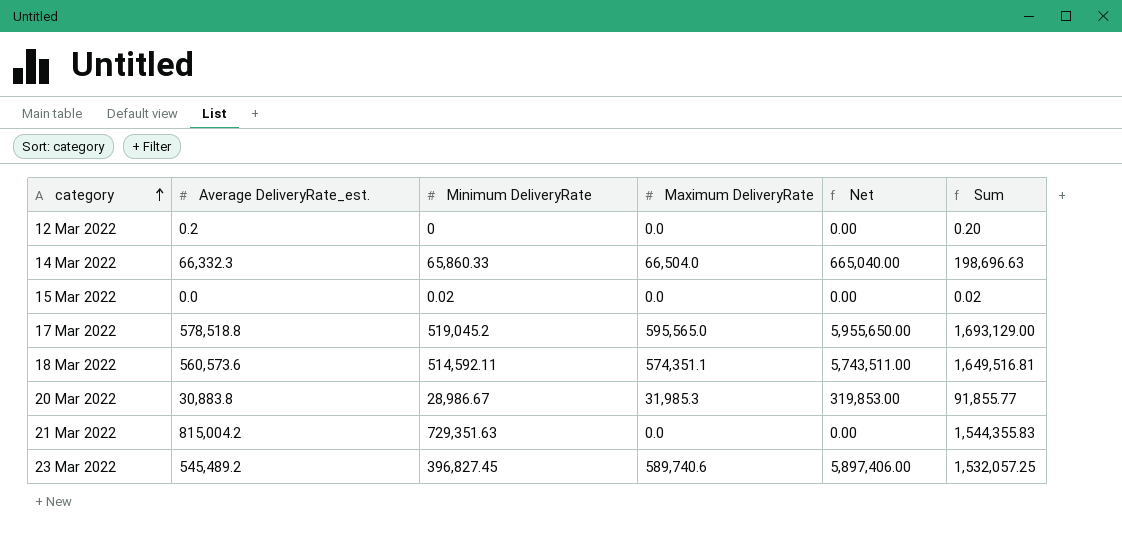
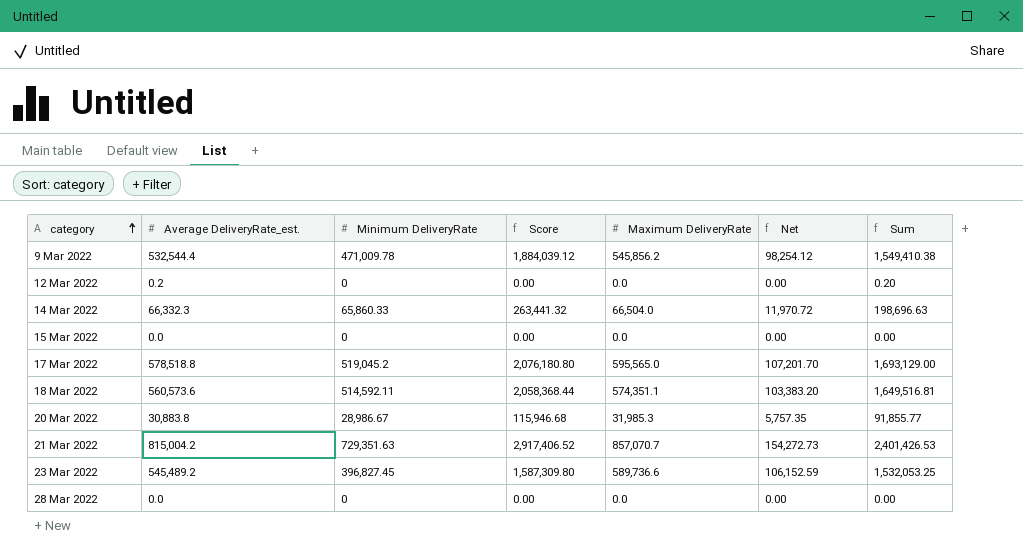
column Score | formula: none -> [Minimum DeliveryRate] * 4
column Net | formula: [Maximum DeliveryRate] * 10 -> [Maximum DeliveryRate] * 0.18
row 9 Mar 2022: none -> 532,544.4 | 471,009.78 | 1,884,039.12 | 545,856.2 | 98,254.12 | 1,549,410.38
15 Mar 2022 | Minimum DeliveryRate: 0.02 -> 0
15 Mar 2022 | Sum: 0.02 -> 0.00
21 Mar 2022 | Maximum DeliveryRate: 0.0 -> 857,070.7
21 Mar 2022 | Sum: 1,544,355.83 -> 2,401,426.53
23 Mar 2022 | Maximum DeliveryRate: 589,740.6 -> 589,736.6
23 Mar 2022 | Sum: 1,532,057.25 -> 1,532,053.25
row 28 Mar 2022: none -> 0.0 | 0 | 0.00 | 0.0 | 0.00 | 0.00

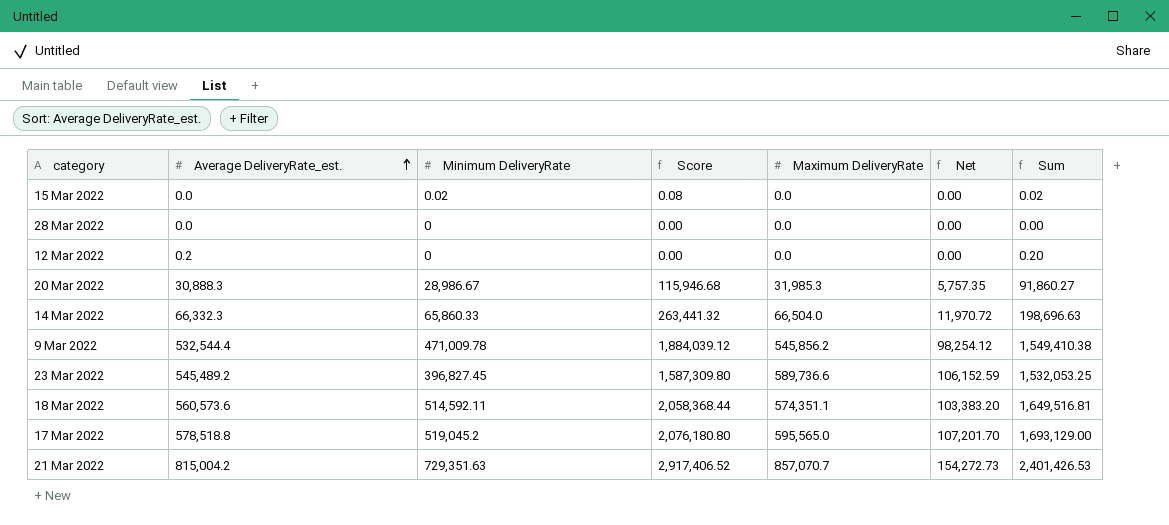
row order: category ascending -> Average DeliveryRate_est. ascending
15 Mar 2022 | Minimum DeliveryRate: 0 -> 0.02
15 Mar 2022 | Score: 0.00 -> 0.08
15 Mar 2022 | Sum: 0.00 -> 0.02
20 Mar 2022 | Average DeliveryRate_est.: 30,883.8 -> 30,888.3
20 Mar 2022 | Sum: 91,855.77 -> 91,860.27

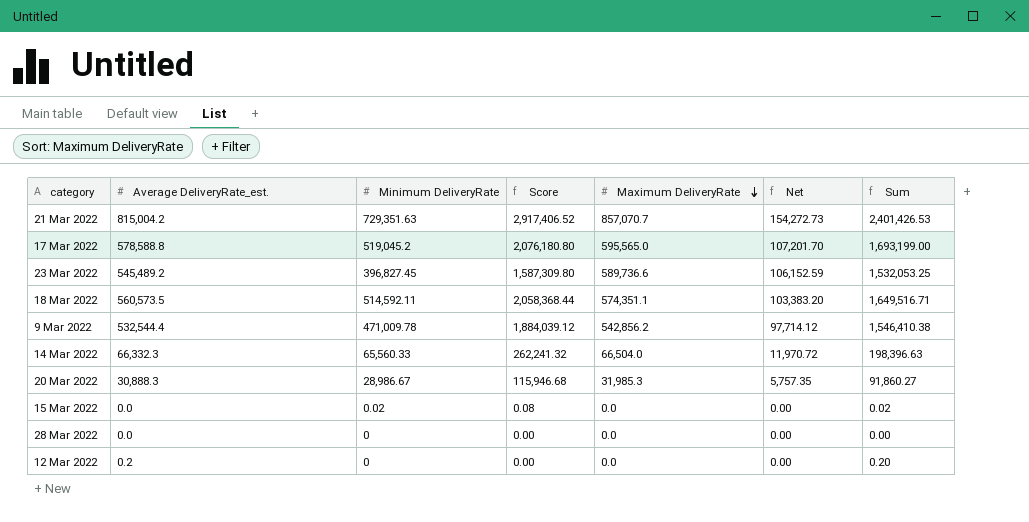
row order: Average DeliveryRate_est. ascending -> Maximum DeliveryRate descending
17 Mar 2022 | Average DeliveryRate_est.: 578,518.8 -> 578,588.8
17 Mar 2022 | Sum: 1,693,129.00 -> 1,693,199.00
18 Mar 2022 | Average DeliveryRate_est.: 560,573.6 -> 560,573.5
18 Mar 2022 | Sum: 1,649,516.81 -> 1,649,516.71
9 Mar 2022 | Maximum DeliveryRate: 545,856.2 -> 542,856.2
9 Mar 2022 | Net: 98,254.12 -> 97,714.12
9 Mar 2022 | Sum: 1,549,410.38 -> 1,546,410.38
14 Mar 2022 | Minimum DeliveryRate: 65,860.33 -> 65,560.33
14 Mar 2022 | Score: 263,441.32 -> 262,241.32
14 Mar 2022 | Sum: 198,696.63 -> 198,396.63

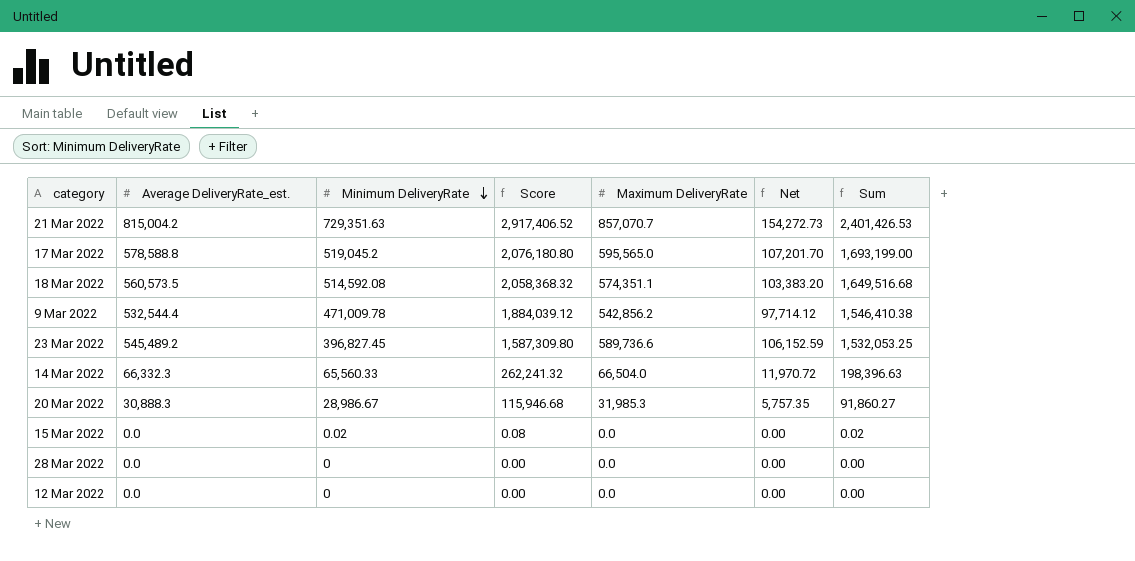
row order: Maximum DeliveryRate descending -> Minimum DeliveryRate descending
18 Mar 2022 | Minimum DeliveryRate: 514,592.11 -> 514,592.08
18 Mar 2022 | Score: 2,058,368.44 -> 2,058,368.32
18 Mar 2022 | Sum: 1,649,516.71 -> 1,649,516.68
12 Mar 2022 | Average DeliveryRate_est.: 0.2 -> 0.0
12 Mar 2022 | Sum: 0.20 -> 0.00

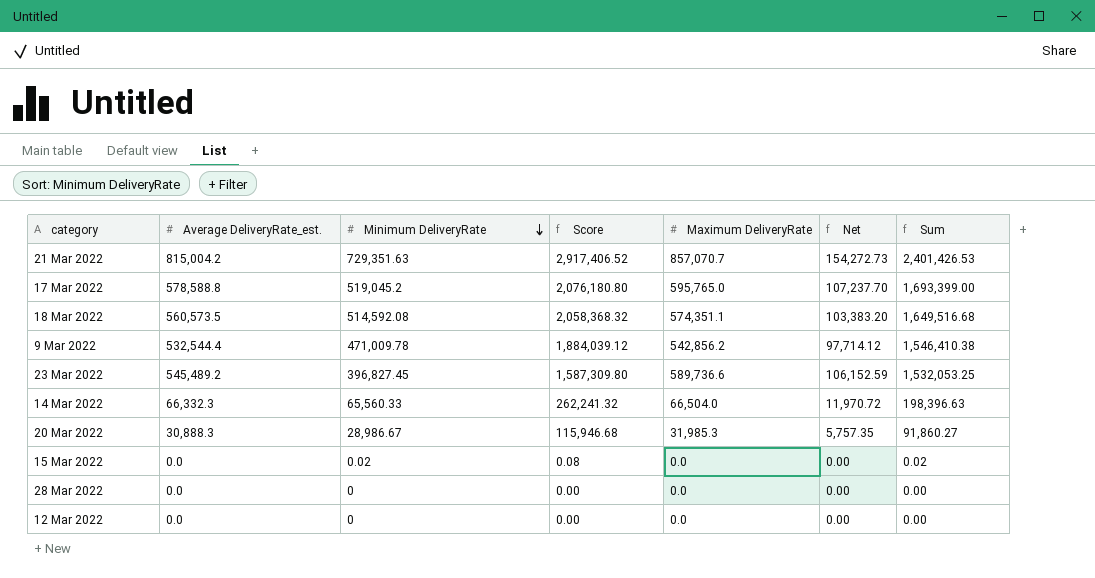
17 Mar 2022 | Maximum DeliveryRate: 595,565.0 -> 595,765.0
17 Mar 2022 | Net: 107,201.70 -> 107,237.70
17 Mar 2022 | Sum: 1,693,199.00 -> 1,693,399.00

